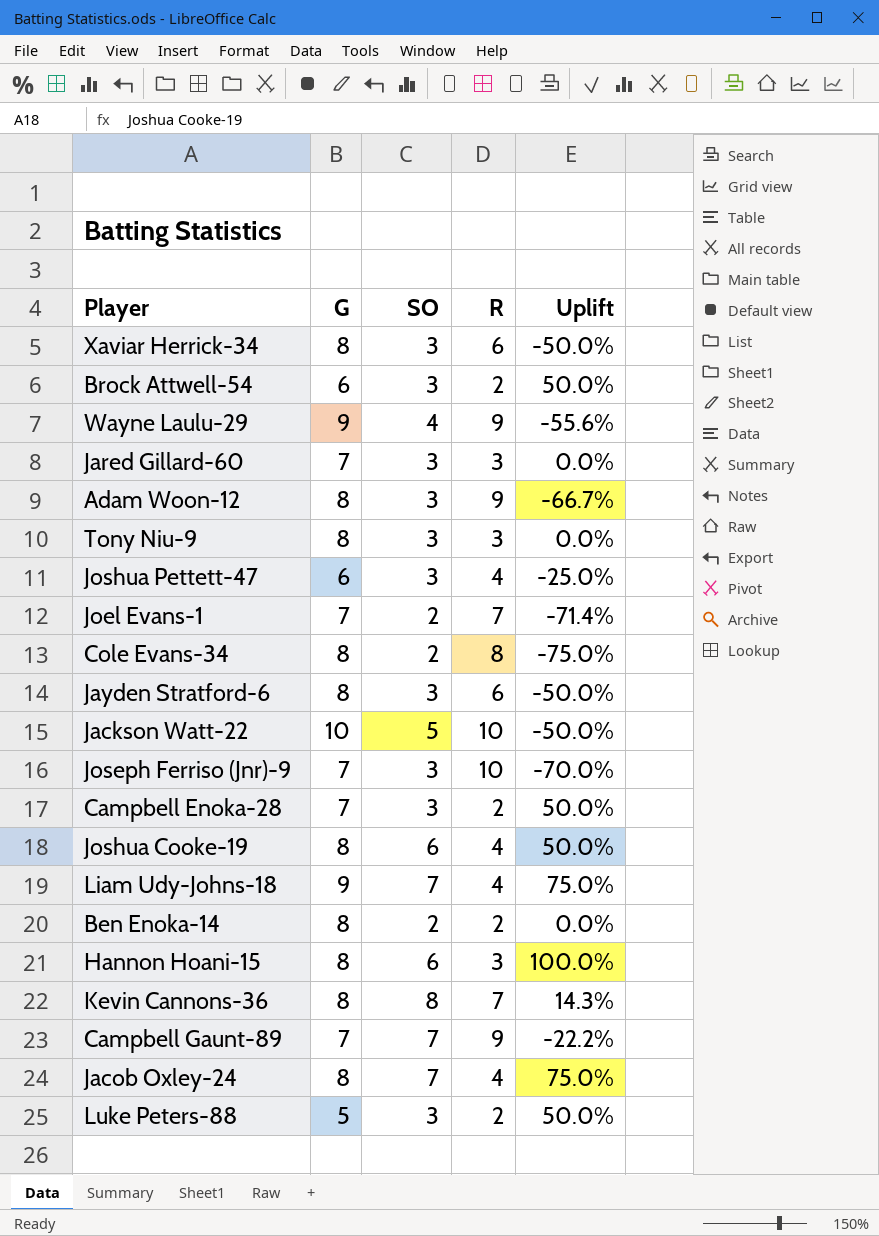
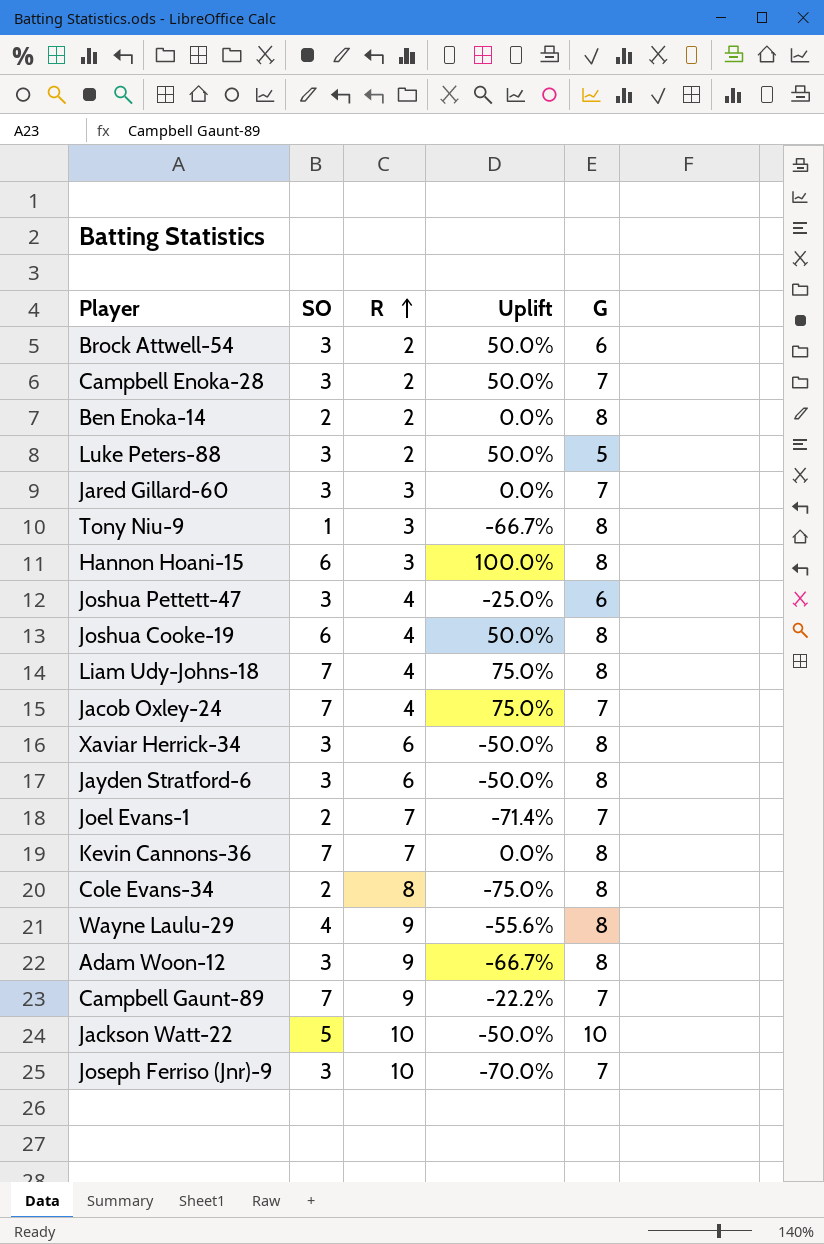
row order: none -> R ascending
column G | position: 2 -> 5
Tony Niu-9 | SO: 3 -> 1
Tony Niu-9 | Uplift: 0.0% -> -66.7%
Liam Udy-Johns-18 | G: 9 -> 8
Jacob Oxley-24 | G: 8 -> 7
Kevin Cannons-36 | SO: 8 -> 7
Kevin Cannons-36 | Uplift: 14.3% -> 0.0%
Wayne Laulu-29 | G: 9 -> 8

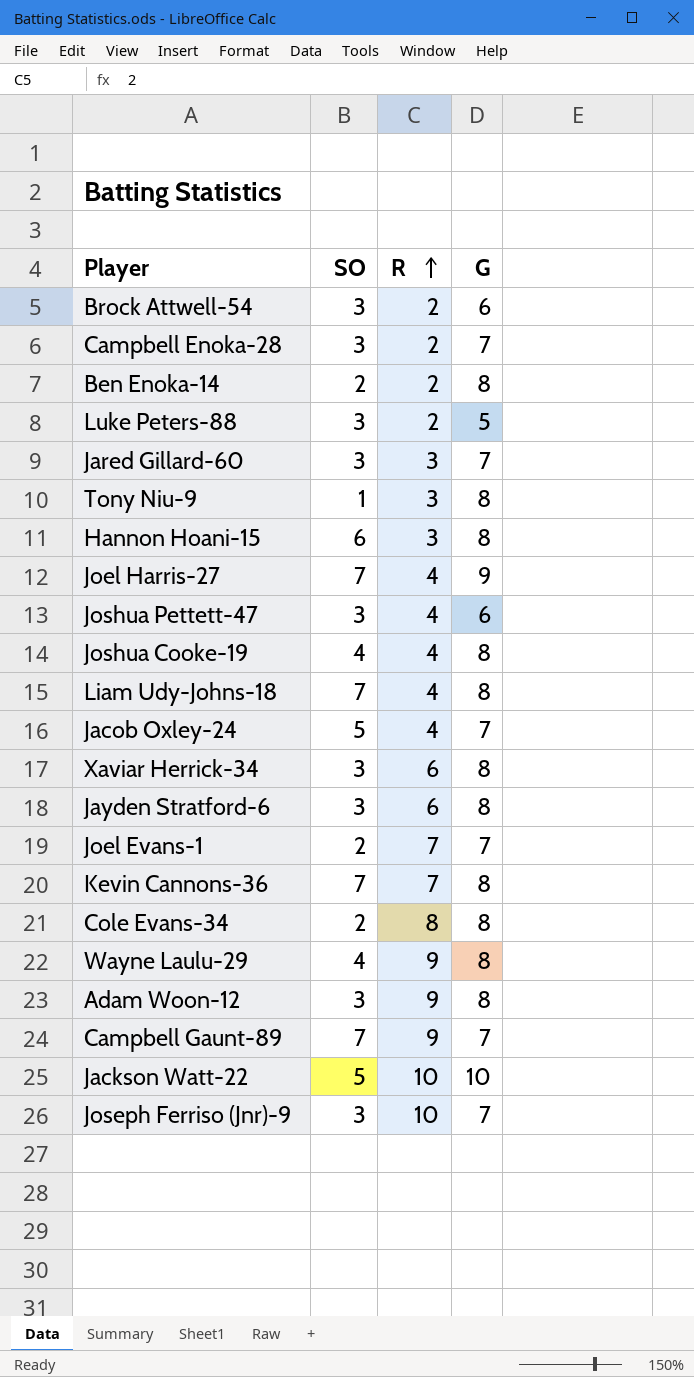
column Uplift | formula: ([SO] - [R]) / [R] -> none
row Joel Harris-27: none -> 7 | 4 | 9
Joshua Cooke-19 | SO: 6 -> 4
Jacob Oxley-24 | SO: 7 -> 5

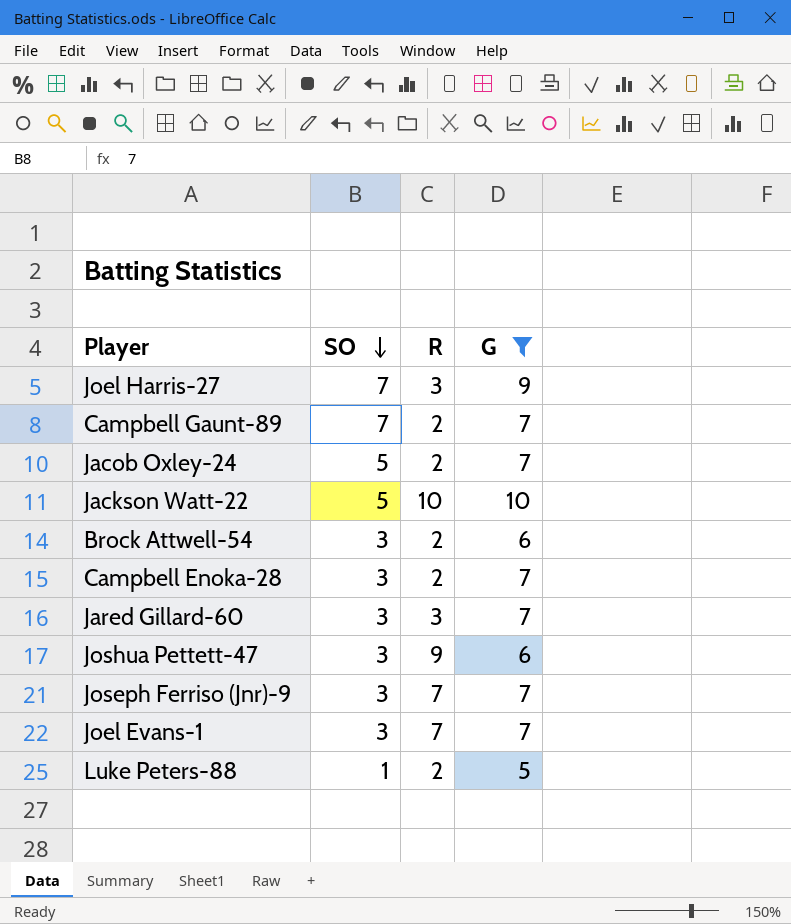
filter: none -> G != 8
row order: R ascending -> SO descending
Joel Harris-27 | R: 4 -> 3
Campbell Gaunt-89 | R: 9 -> 2
Jacob Oxley-24 | R: 4 -> 2
Joshua Pettett-47 | R: 4 -> 9
Joseph Ferriso (Jnr)-9 | R: 10 -> 7
Joel Evans-1 | SO: 2 -> 3
Luke Peters-88 | SO: 3 -> 1

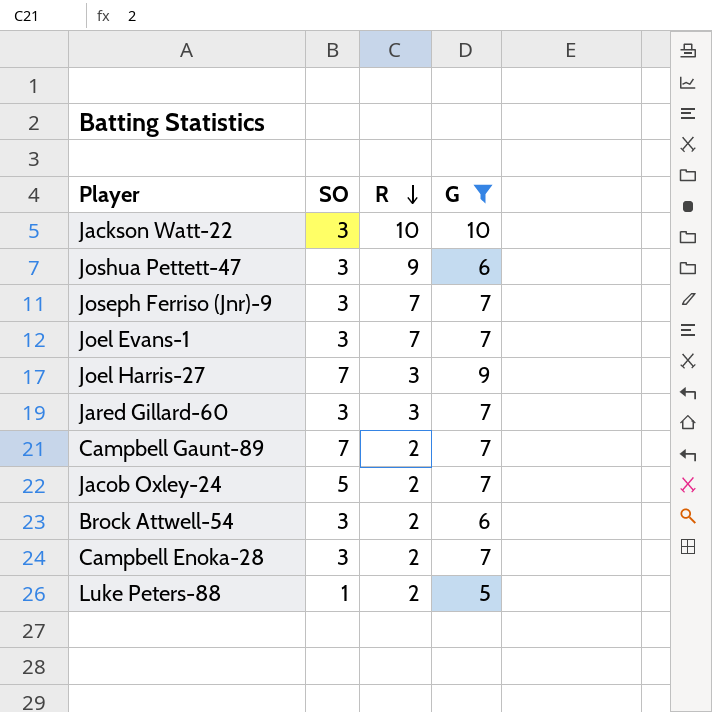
row order: SO descending -> R descending
Jackson Watt-22 | SO: 5 -> 3

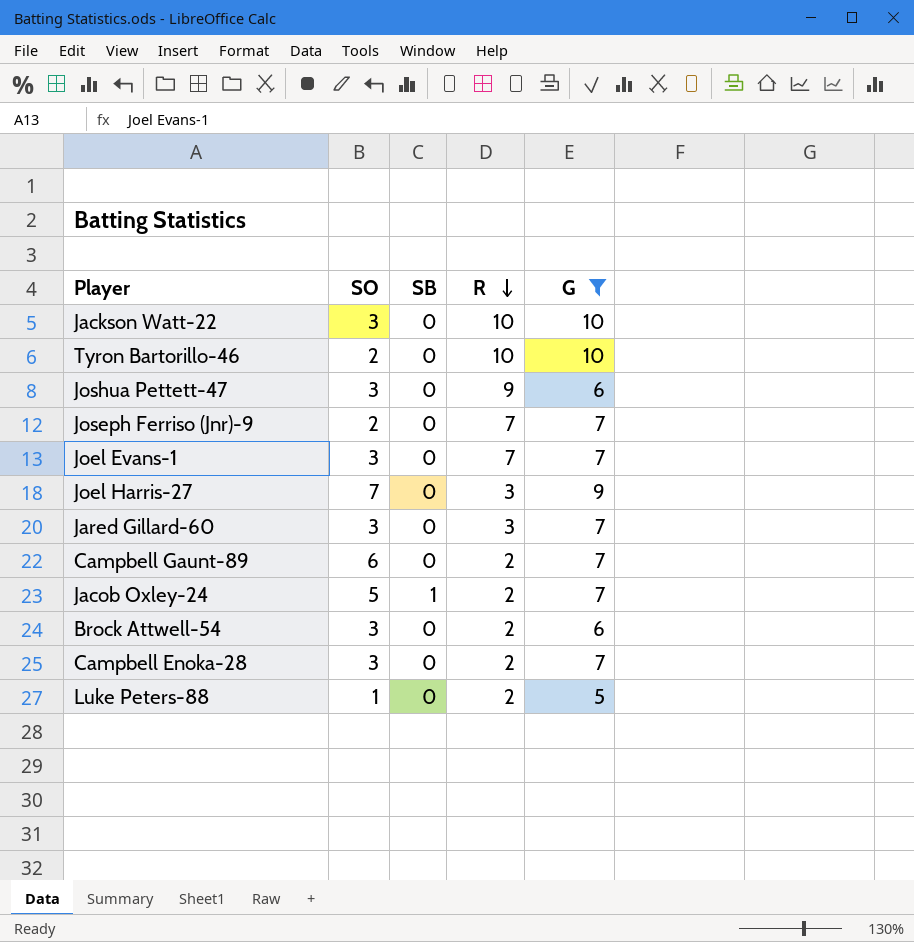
column SB | position: none -> 3
row Tyron Bartorillo-46: none -> 2 | 0 | 10 | 10
Joseph Ferriso (Jnr)-9 | SO: 3 -> 2
Campbell Gaunt-89 | SO: 7 -> 6

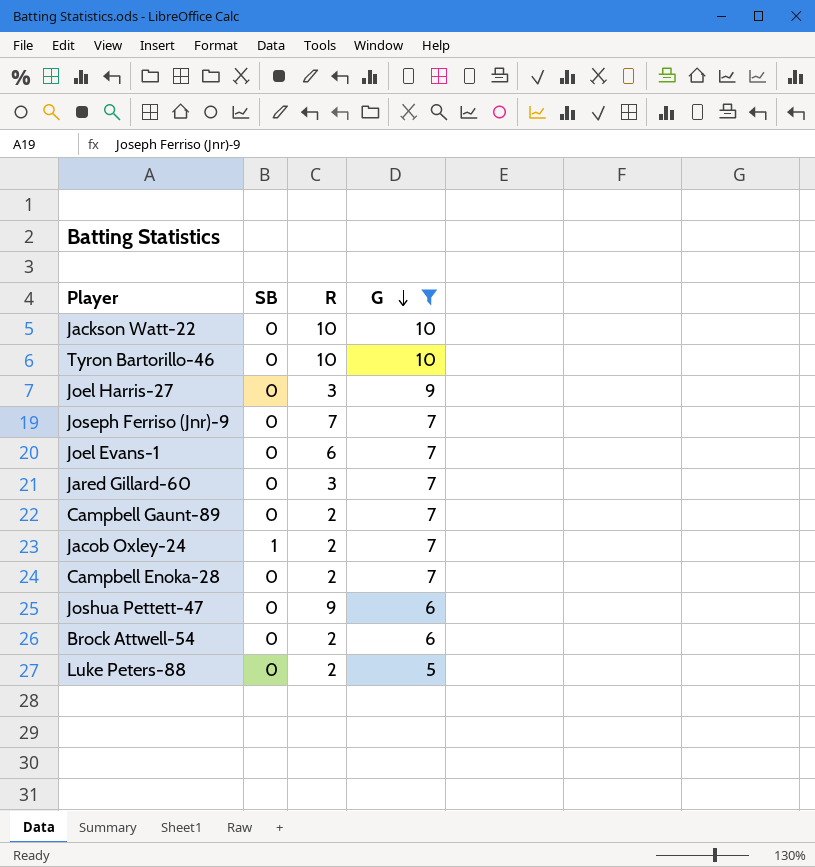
row order: R descending -> G descending
column SO | position: 2 -> none
Joel Evans-1 | R: 7 -> 6

